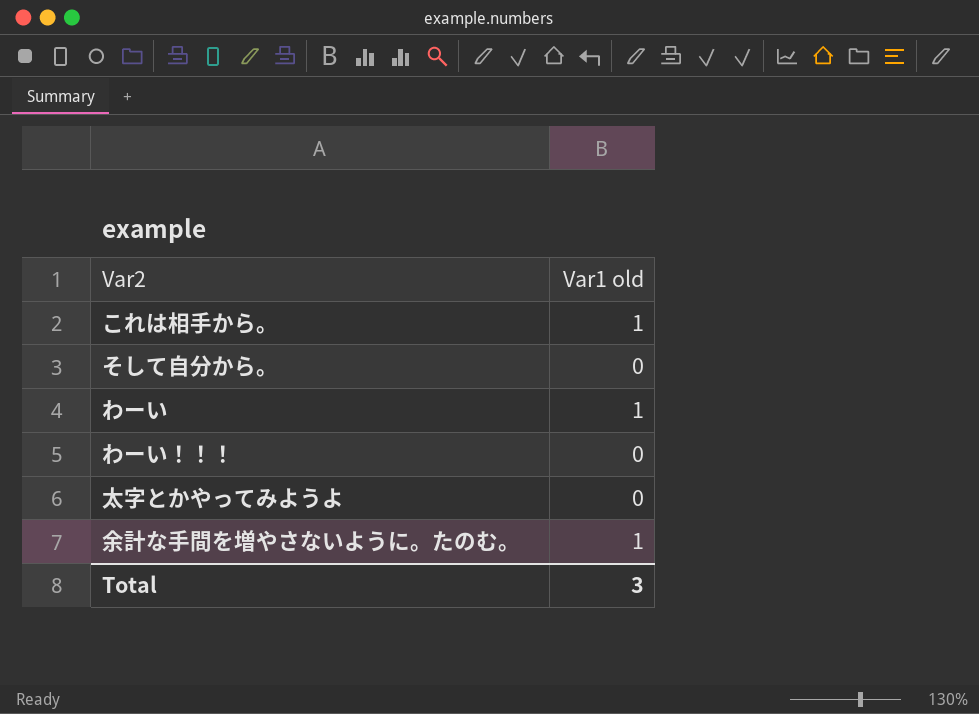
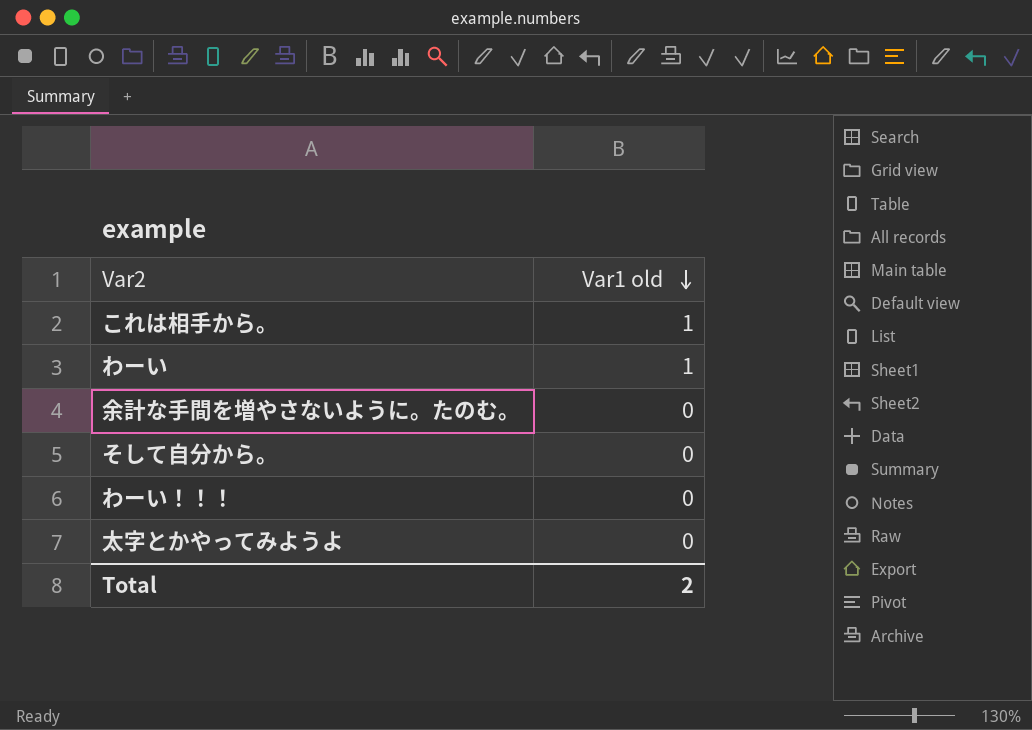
row order: none -> Var1 old descending
余計な手間を増やさないように。たのむ。 | Var1 old: 1 -> 0
Total | Var1 old: 3 -> 2

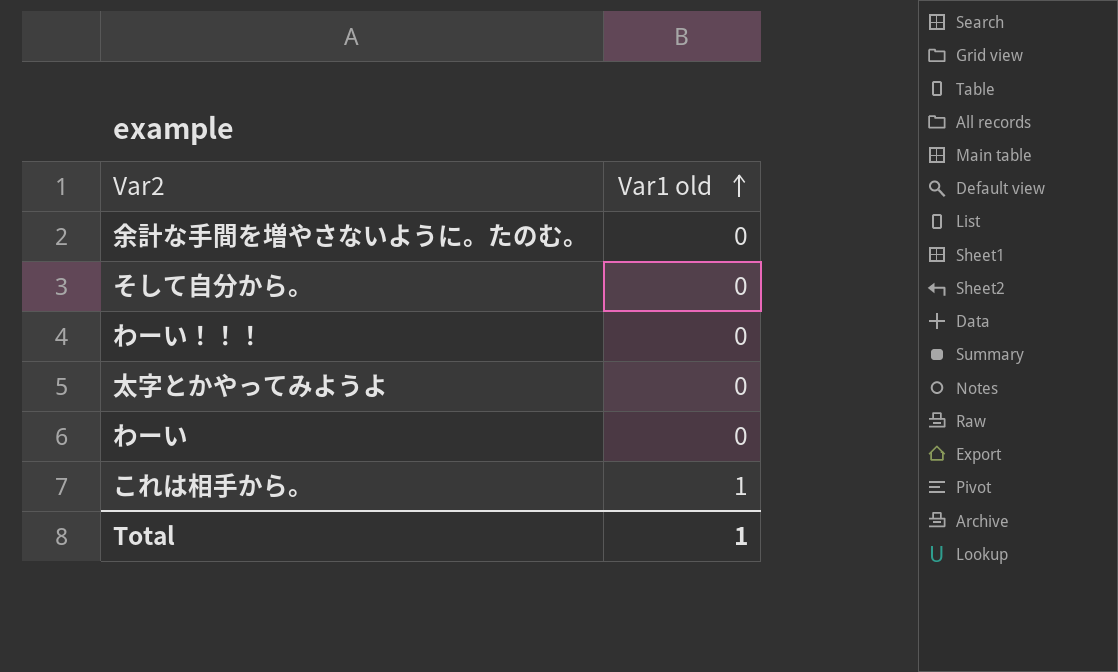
row order: Var1 old descending -> Var1 old ascending
わーい | Var1 old: 1 -> 0
Total | Var1 old: 2 -> 1

